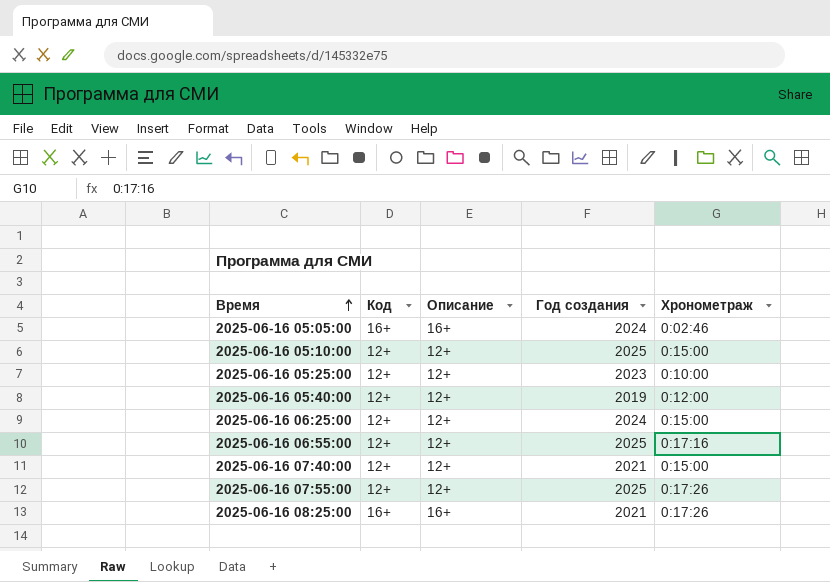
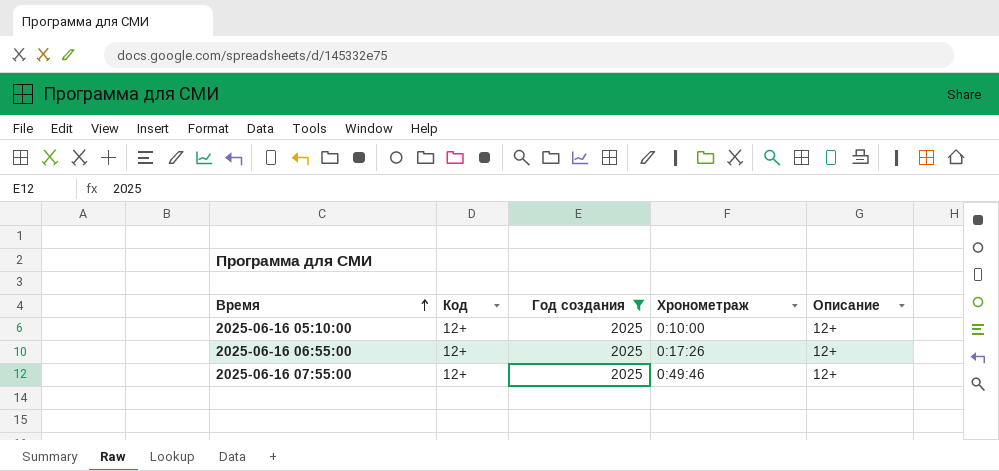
filter: none -> Год создания = 2025
column Описание | position: 3 -> 5
2025-06-16 05:10:00 | Хронометраж: 0:15:00 -> 0:10:00
2025-06-16 06:55:00 | Хронометраж: 0:17:16 -> 0:17:26
2025-06-16 07:55:00 | Хронометраж: 0:17:26 -> 0:49:46

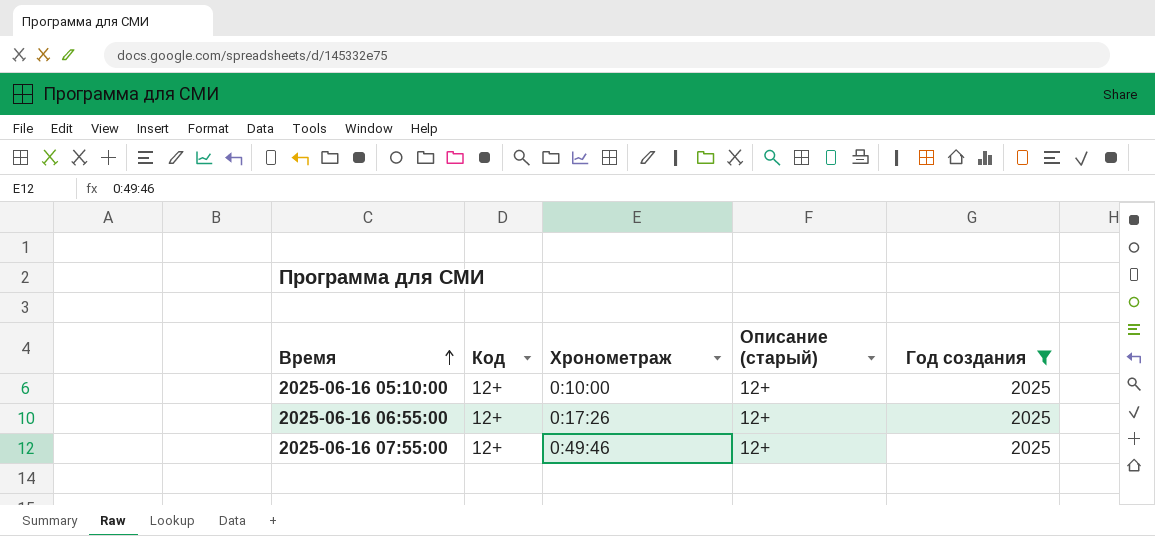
column name: Описание -> Описание (старый)
column Год создания | position: 3 -> 5

